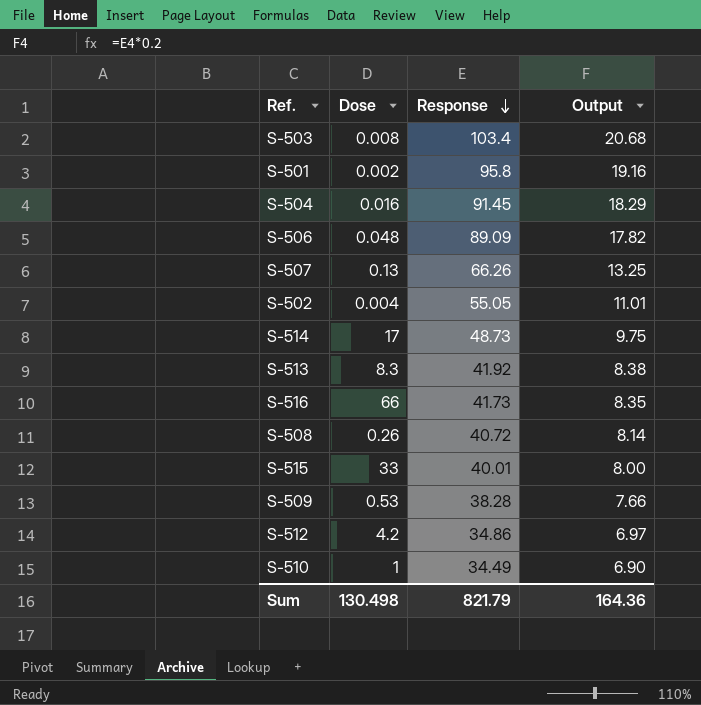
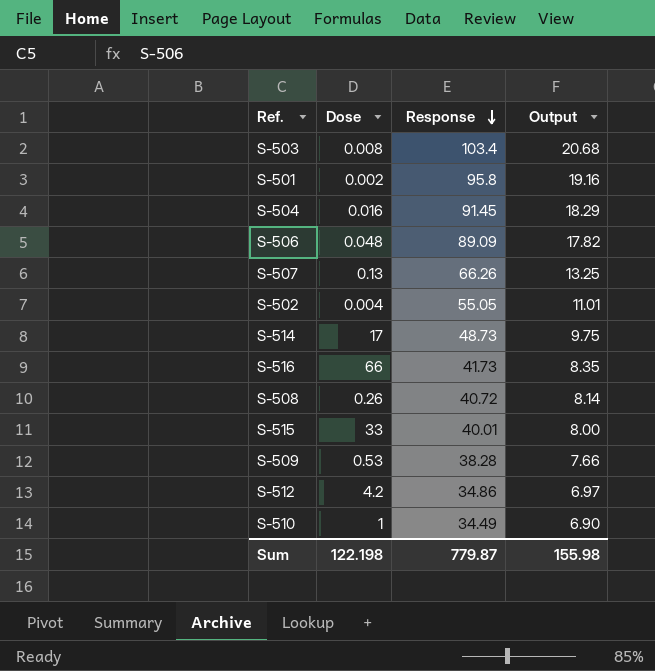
row S-513: 8.3 | 41.92 | 8.38 -> none
Sum | Dose: 130.498 -> 122.198
Sum | Response: 821.79 -> 779.87
Sum | Output: 164.36 -> 155.98

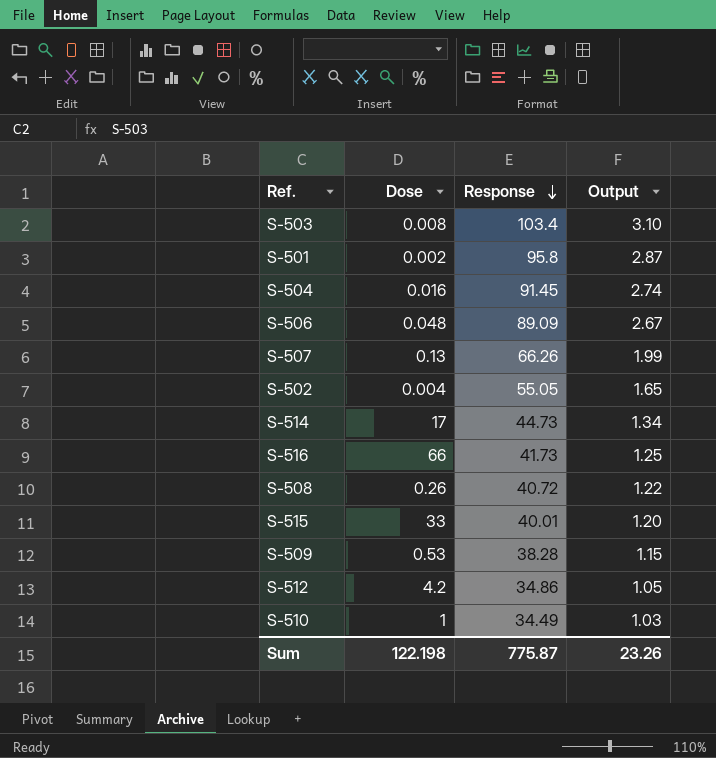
column Output | formula: [Response] * 0.2 -> [Response] * 0.03
S-514 | Response: 48.73 -> 44.73
Sum | Response: 779.87 -> 775.87
Sum | Output: 155.98 -> 23.26

